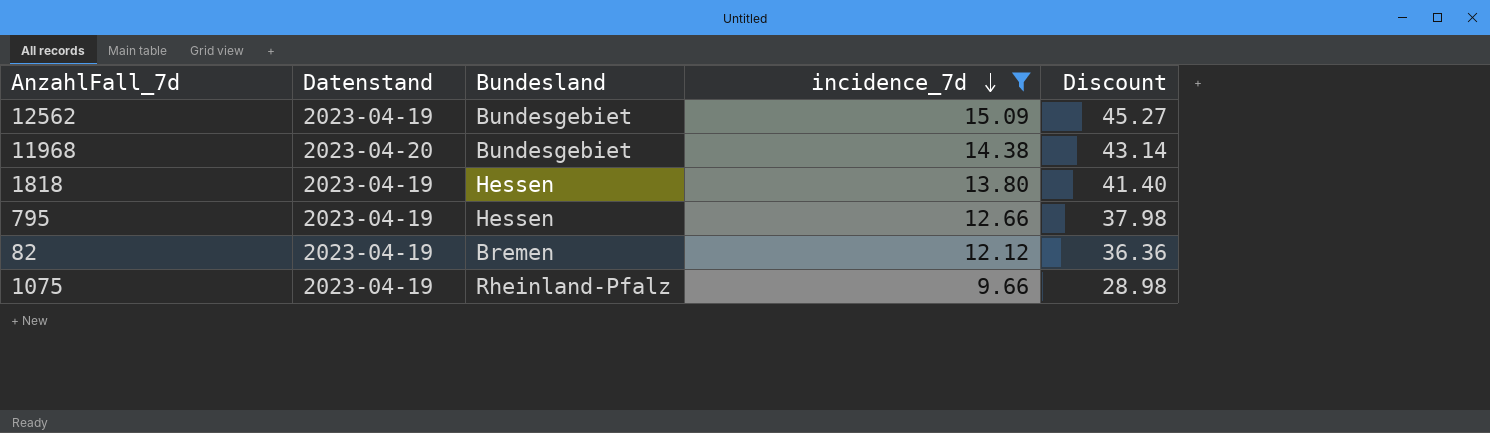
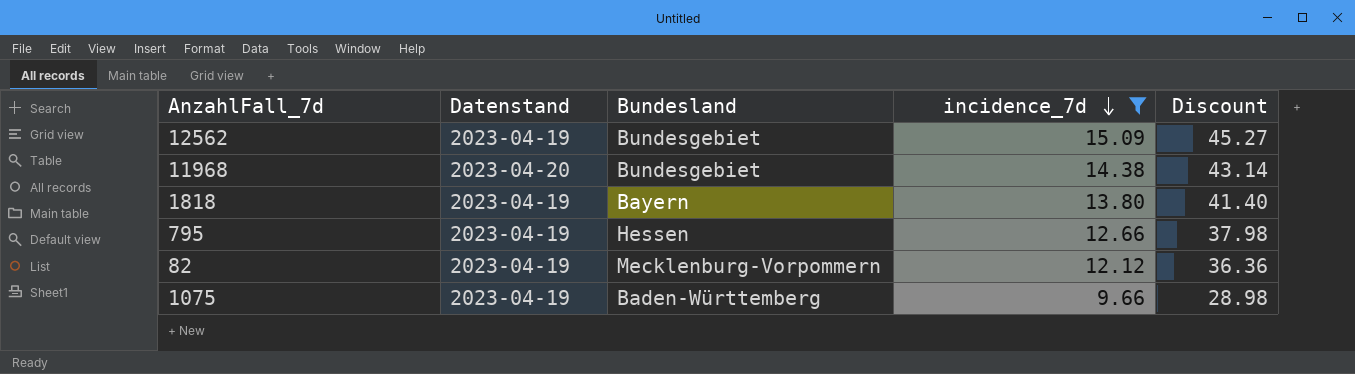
1818 | Bundesland: Hessen -> Bayern
82 | Bundesland: Bremen -> Mecklenburg-Vorpommern
1075 | Bundesland: Rheinland-Pfalz -> Baden-Württemberg

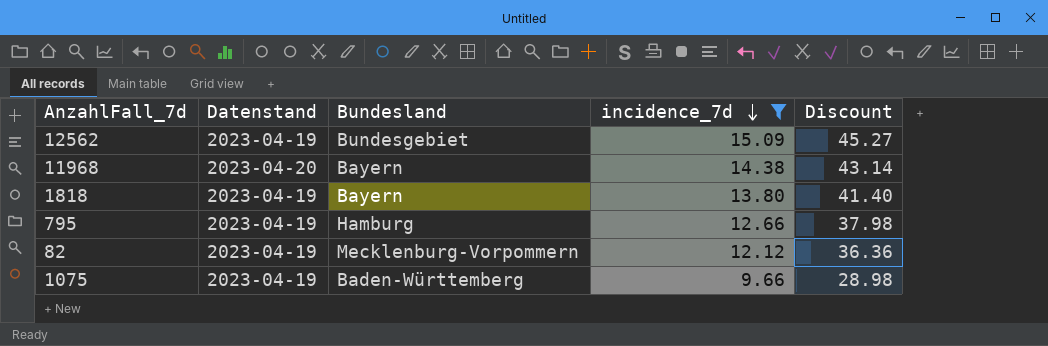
11968 | Bundesland: Bundesgebiet -> Bayern
795 | Bundesland: Hessen -> Hamburg

